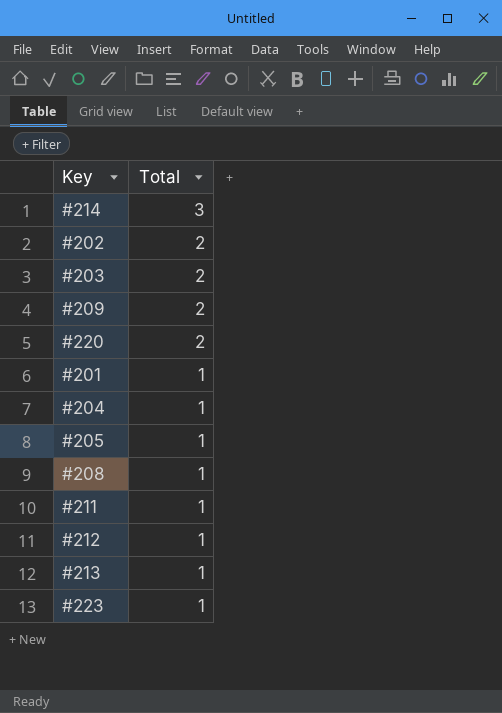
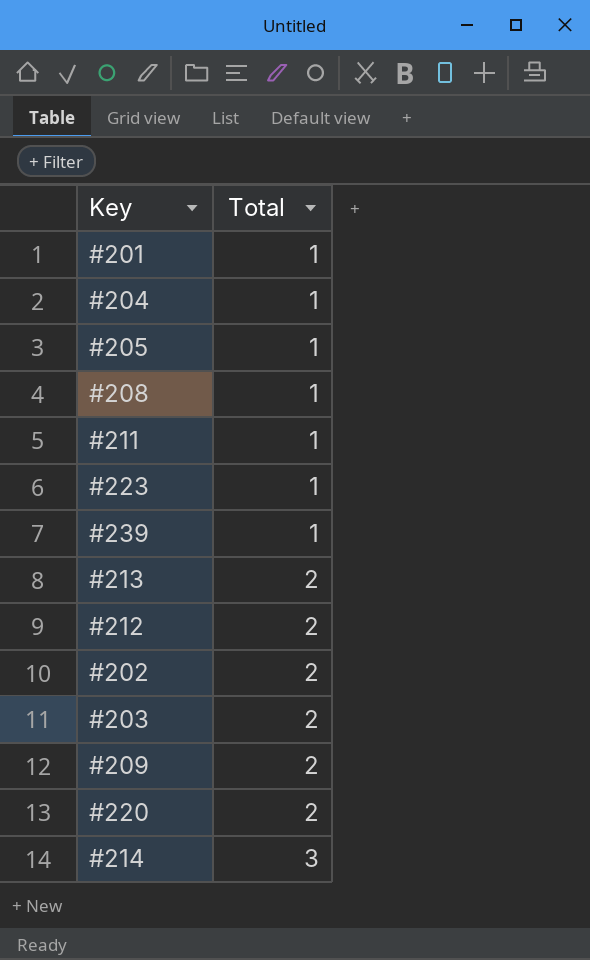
row order: Total descending -> Total ascending
row #239: none -> 1
#213 | Total: 1 -> 2
#212 | Total: 1 -> 2

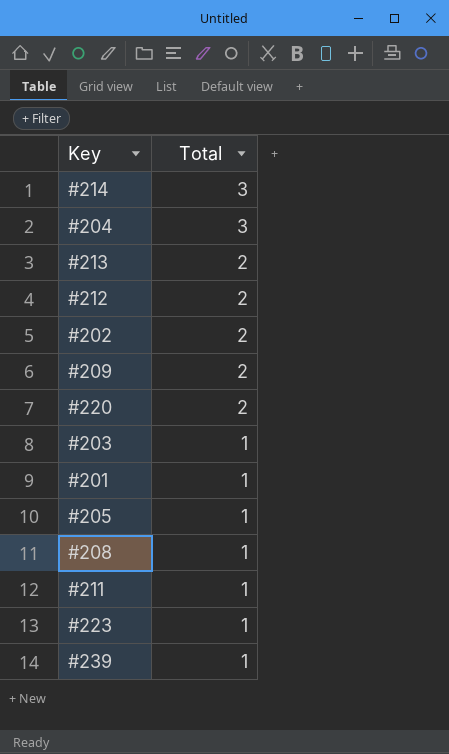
row order: Total ascending -> Total descending
#204 | Total: 1 -> 3
#203 | Total: 2 -> 1

